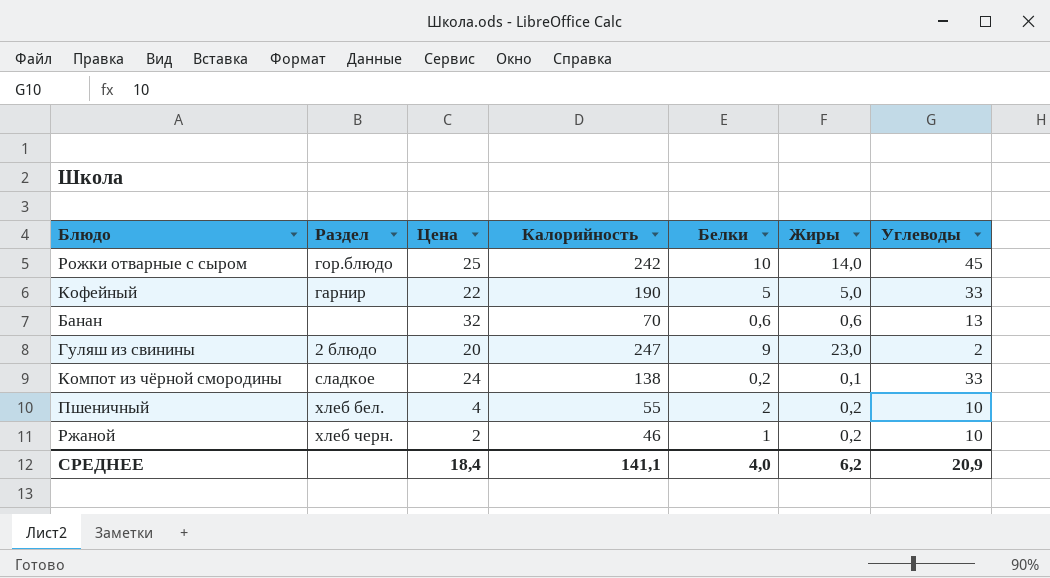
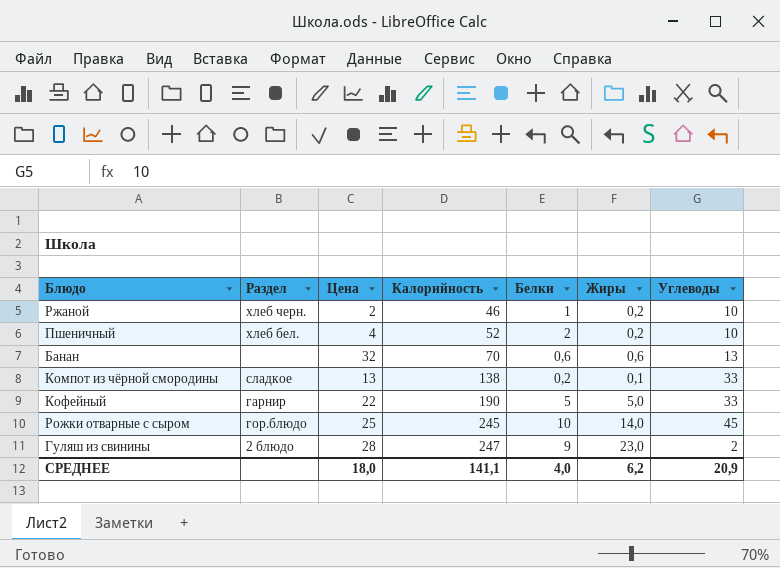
row order: none -> Калорийность ascending
Пшеничный | Калорийность: 55 -> 52
Компот из чёрной смородины | Цена: 24 -> 13
Рожки отварные с сыром | Калорийность: 242 -> 245
Гуляш из свинины | Цена: 20 -> 28
СРЕДНЕЕ | Цена: 18,4 -> 18,0

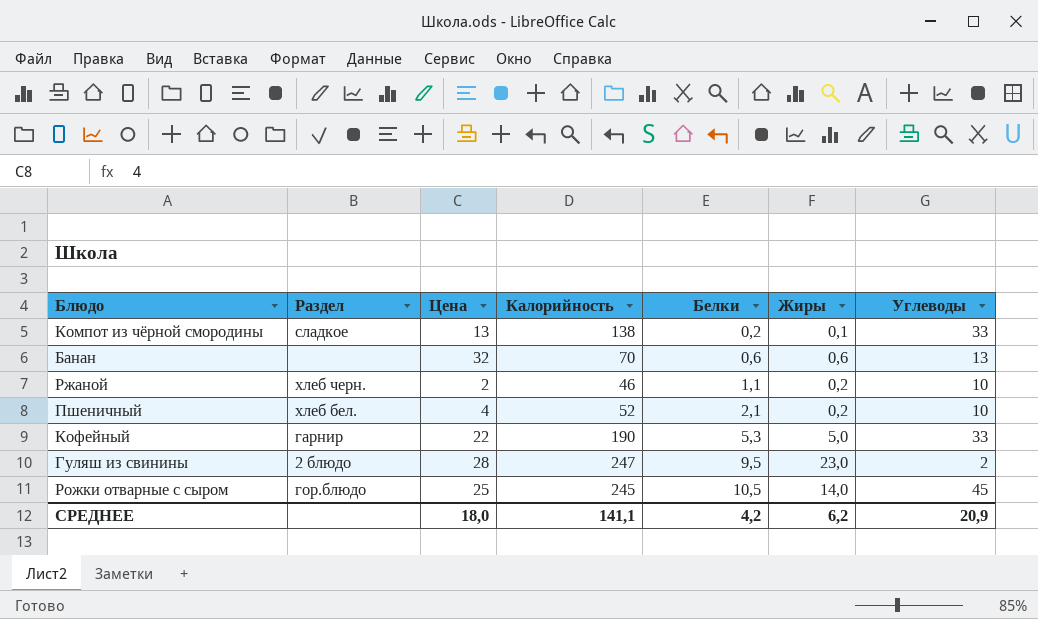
row order: Калорийность ascending -> Белки ascending
Ржаной | Белки: 1 -> 1,1
Пшеничный | Белки: 2 -> 2,1
Кофейный | Белки: 5 -> 5,3
Гуляш из свинины | Белки: 9 -> 9,5
Рожки отварные с сыром | Белки: 10 -> 10,5
СРЕДНЕЕ | Белки: 4,0 -> 4,2

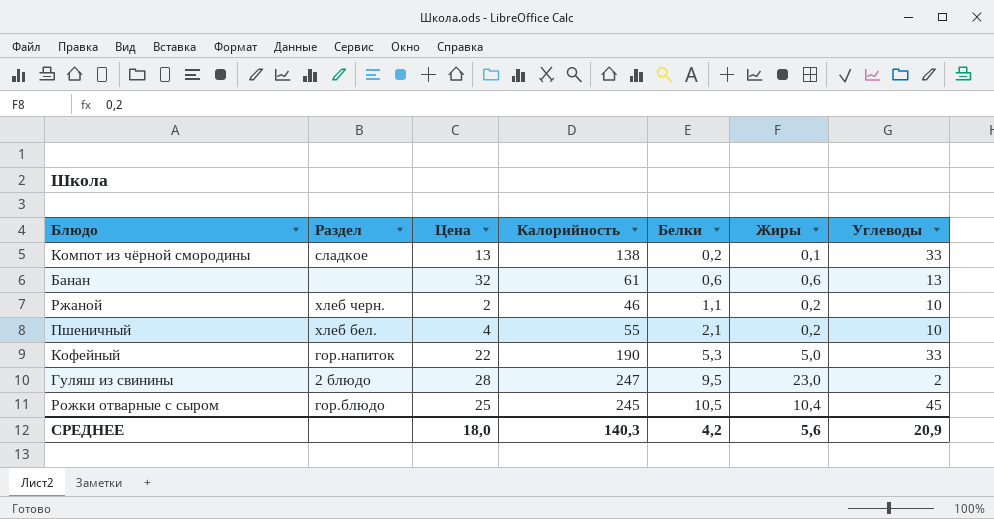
Банан | Калорийность: 70 -> 61
Пшеничный | Калорийность: 52 -> 55
Кофейный | Раздел: гарнир -> гор.напиток
Рожки отварные с сыром | Жиры: 14,0 -> 10,4
СРЕДНЕЕ | Калорийность: 141,1 -> 140,3
СРЕДНЕЕ | Жиры: 6,2 -> 5,6

